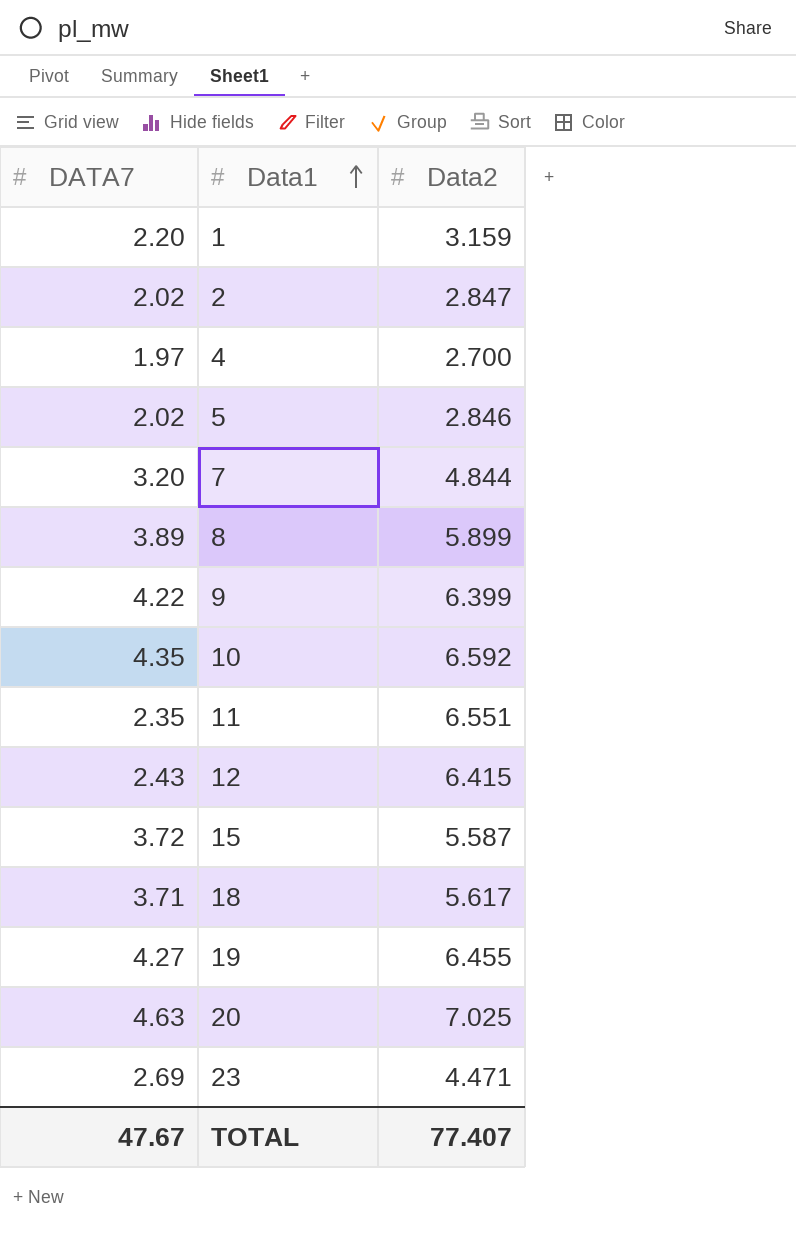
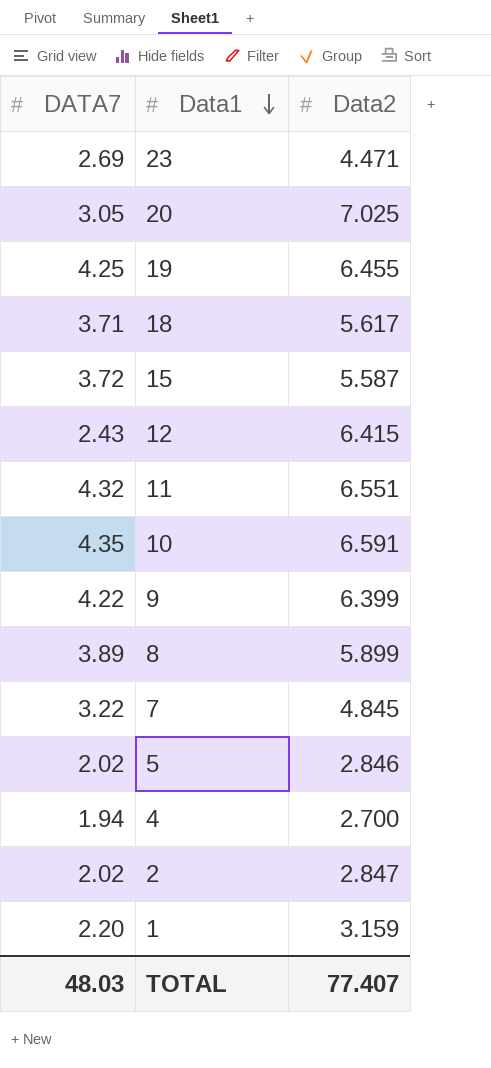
row order: Data1 ascending -> Data1 descending
20 | DATA7: 4.63 -> 3.05
19 | DATA7: 4.27 -> 4.25
11 | DATA7: 2.35 -> 4.32
10 | Data2: 6.592 -> 6.591
7 | DATA7: 3.20 -> 3.22
7 | Data2: 4.844 -> 4.845
4 | DATA7: 1.97 -> 1.94
TOTAL | DATA7: 47.67 -> 48.03

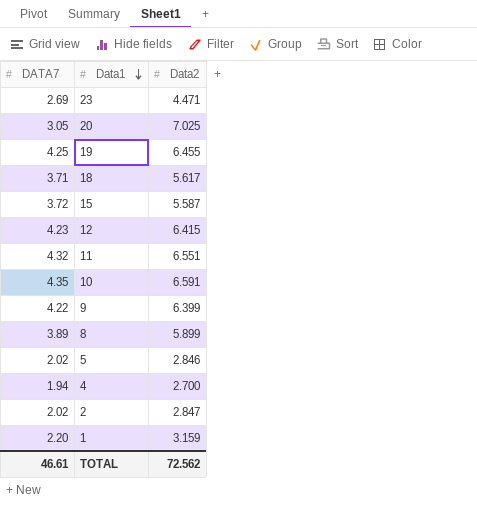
row 7: 3.22 | 4.845 -> none
12 | DATA7: 2.43 -> 4.23
TOTAL | DATA7: 48.03 -> 46.61
TOTAL | Data2: 77.407 -> 72.562

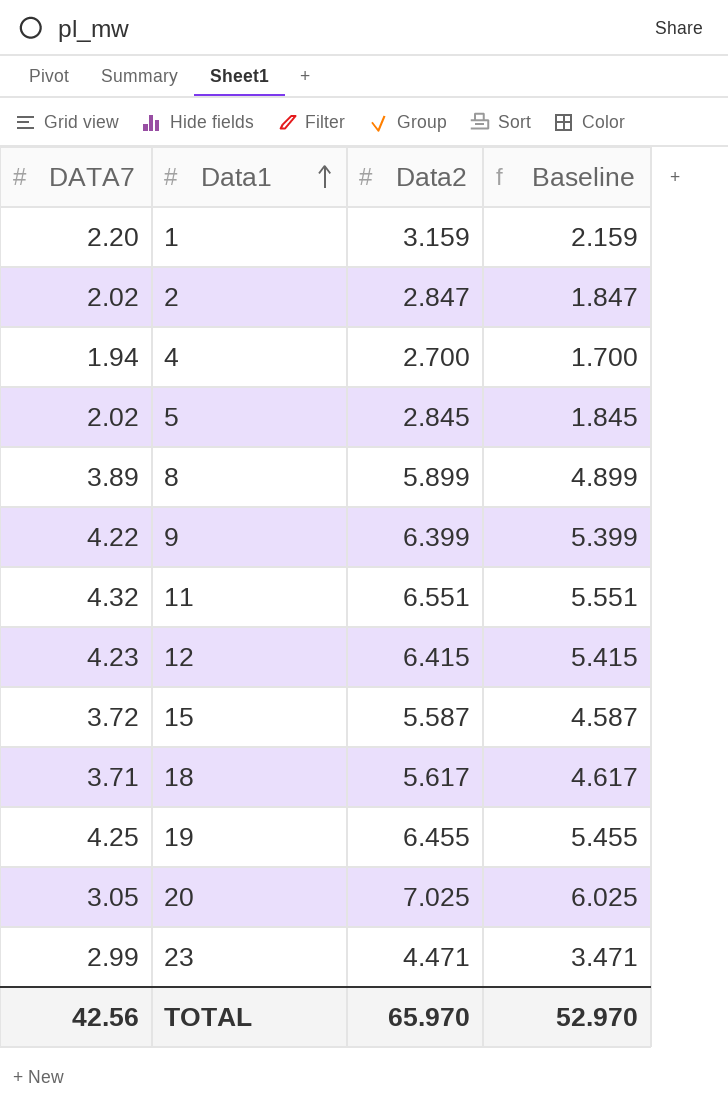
row order: Data1 descending -> Data1 ascending
column Baseline | formula: none -> [Data2] - 1
row 10: 4.35 | 6.591 -> none
5 | Data2: 2.846 -> 2.845
23 | DATA7: 2.69 -> 2.99
TOTAL | DATA7: 46.61 -> 42.56
TOTAL | Data2: 72.562 -> 65.970

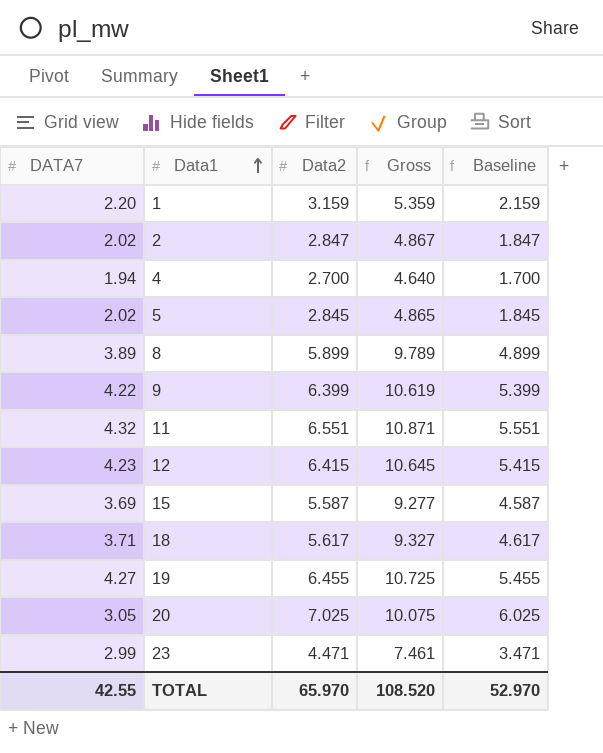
column Gross | formula: none -> [DATA7] + [Data2]
15 | DATA7: 3.72 -> 3.69
19 | DATA7: 4.25 -> 4.27
TOTAL | DATA7: 42.56 -> 42.55

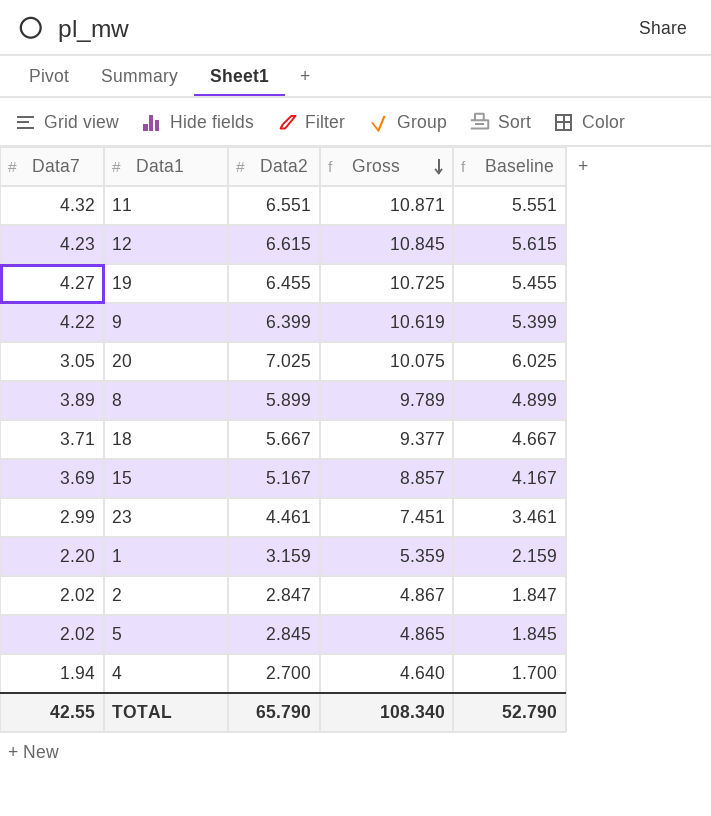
row order: Data1 ascending -> Gross descending
column name: DATA7 -> Data7
12 | Data2: 6.415 -> 6.615
12 | Gross: 10.645 -> 10.845
12 | Baseline: 5.415 -> 5.615
18 | Data2: 5.617 -> 5.667
18 | Gross: 9.327 -> 9.377
18 | Baseline: 4.617 -> 4.667
15 | Data2: 5.587 -> 5.167
15 | Gross: 9.277 -> 8.857
15 | Baseline: 4.587 -> 4.167
23 | Data2: 4.471 -> 4.461
23 | Gross: 7.461 -> 7.451
23 | Baseline: 3.471 -> 3.461
TOTAL | Data2: 65.970 -> 65.790
TOTAL | Gross: 108.520 -> 108.340
TOTAL | Baseline: 52.970 -> 52.790

